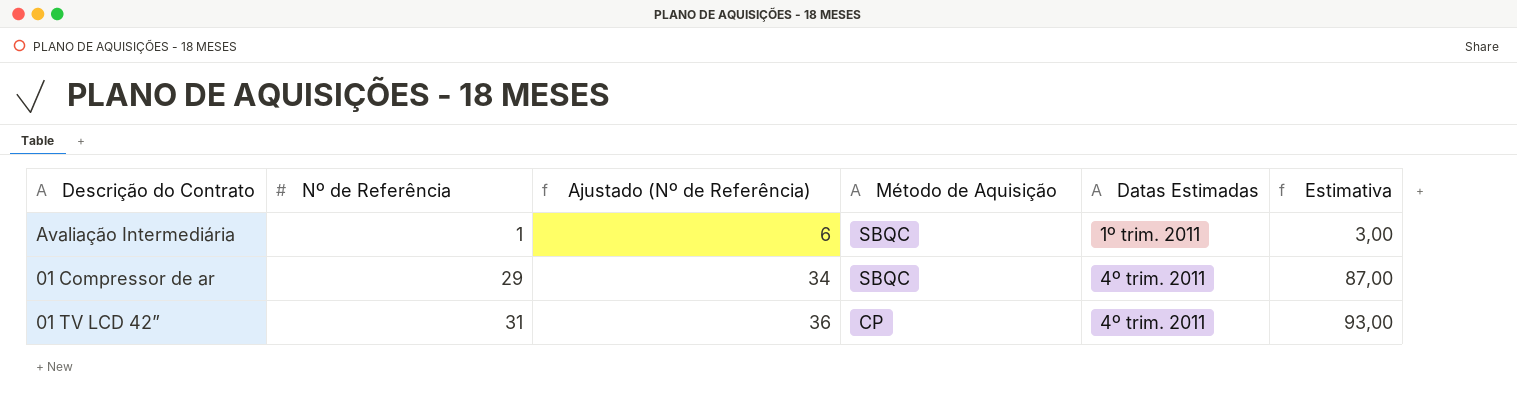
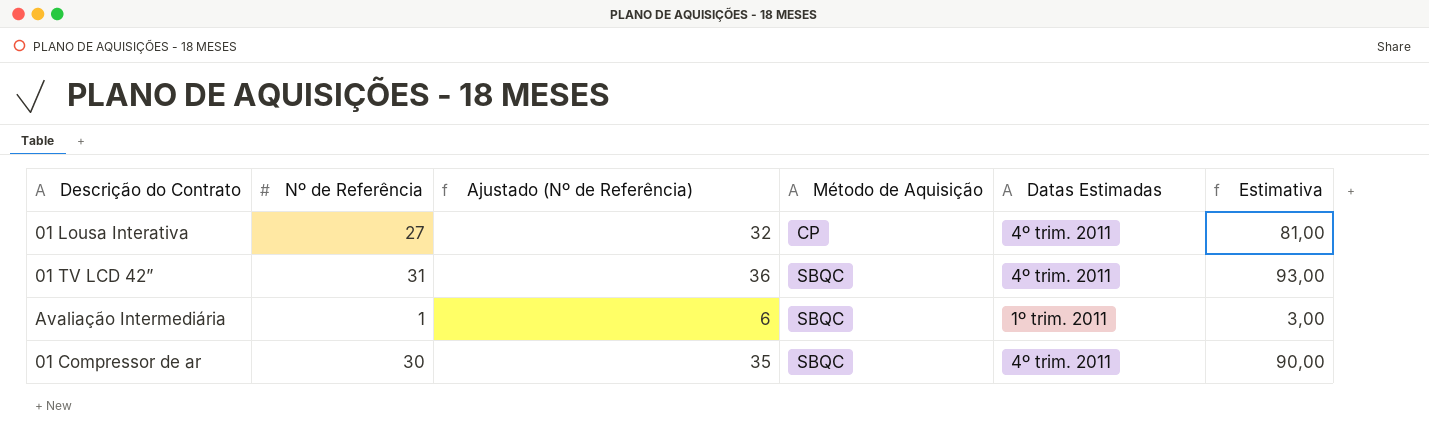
row order: Nº de Referência ascending -> Método de Aquisição ascending
row 01 Lousa Interativa: none -> 27 | 32 | CP | 4º trim. 2011 | 81,00
01 TV LCD 42” | Método de Aquisição: CP -> SBQC
01 Compressor de ar | Nº de Referência: 29 -> 30
01 Compressor de ar | Ajustado (Nº de Referência): 34 -> 35
01 Compressor de ar | Estimativa: 87,00 -> 90,00

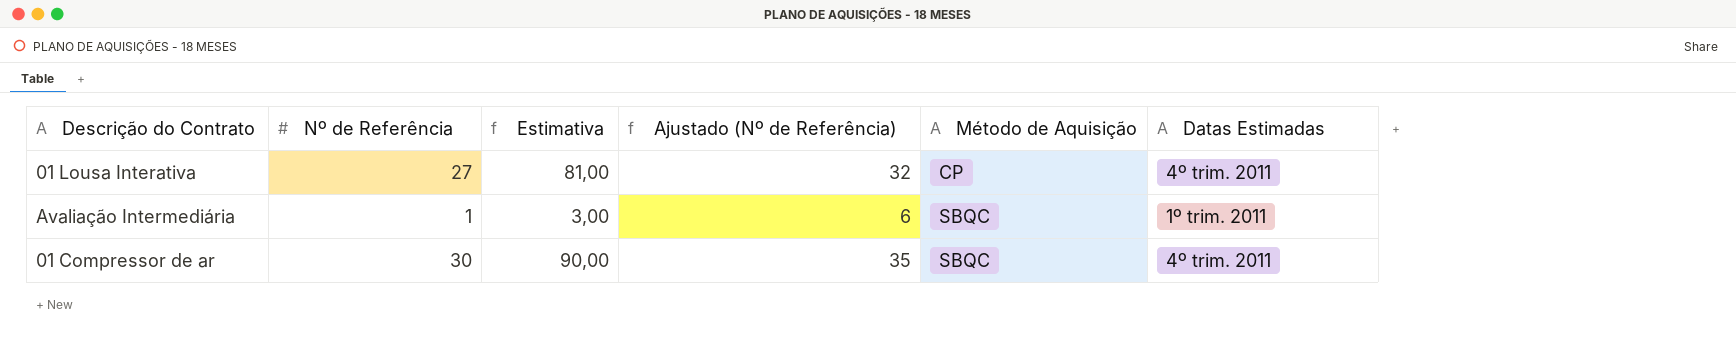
column Estimativa | position: 6 -> 3
row 01 TV LCD 42”: 31 | 36 | SBQC | 4º trim. 2011 | 93,00 -> none

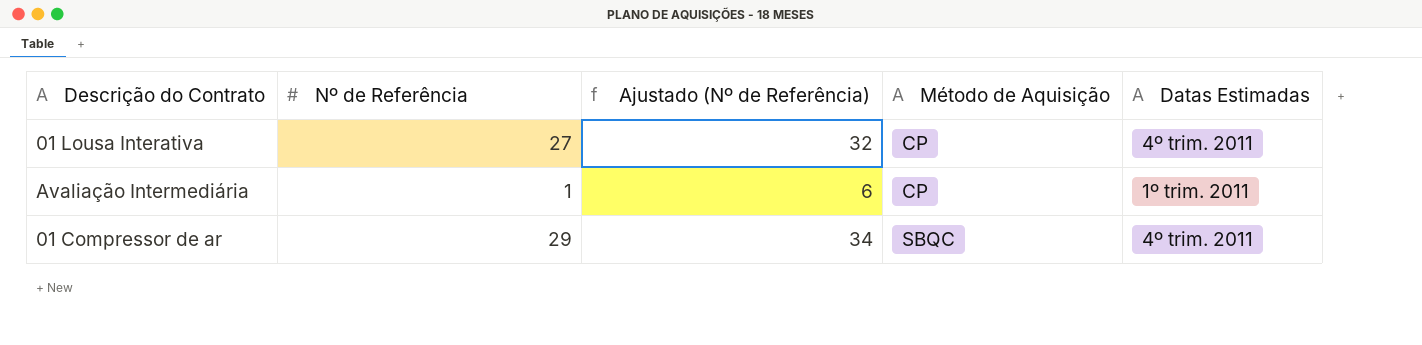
column Estimativa | formula: [Nº de Referência] * 3 -> none
Avaliação Intermediária | Método de Aquisição: SBQC -> CP
01 Compressor de ar | Nº de Referência: 30 -> 29
01 Compressor de ar | Ajustado (Nº de Referência): 35 -> 34

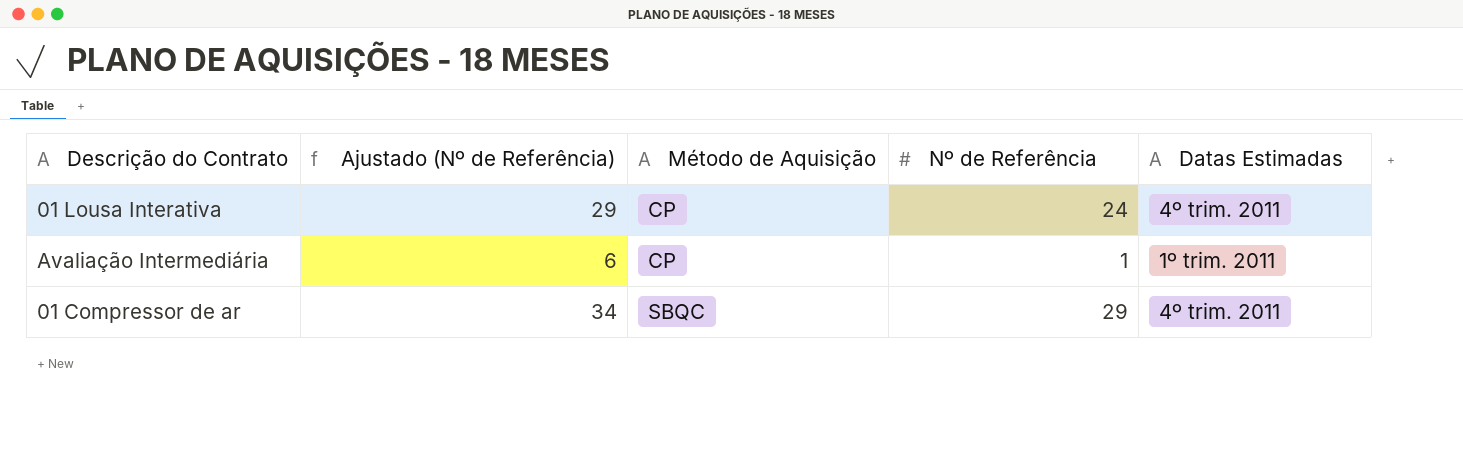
column Nº de Referência | position: 2 -> 4
01 Lousa Interativa | Ajustado (Nº de Referência): 32 -> 29
01 Lousa Interativa | Nº de Referência: 27 -> 24

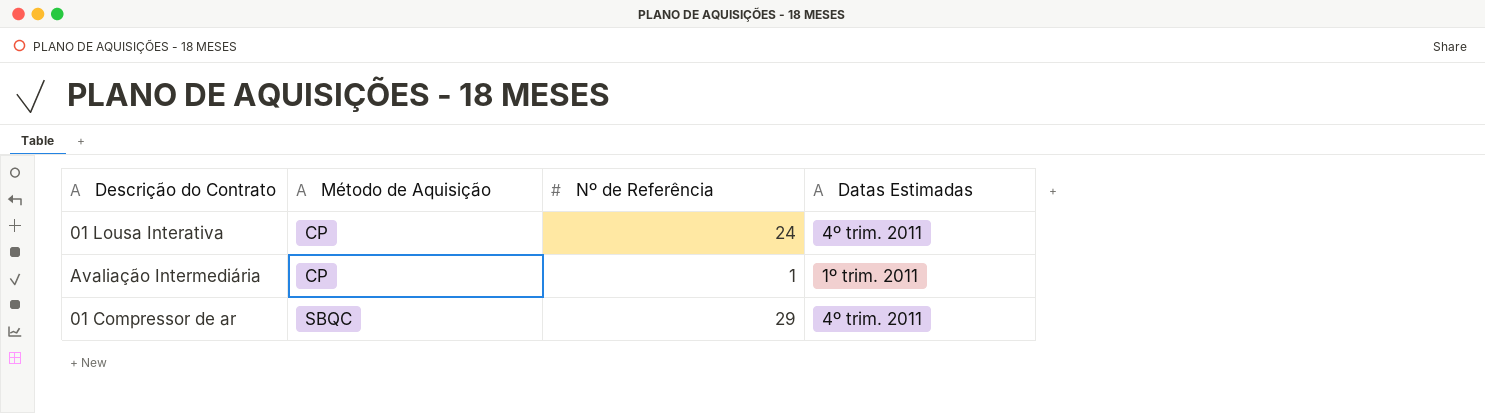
column Ajustado (Nº de Referência) | formula: [Nº de Referência] + 5 -> none

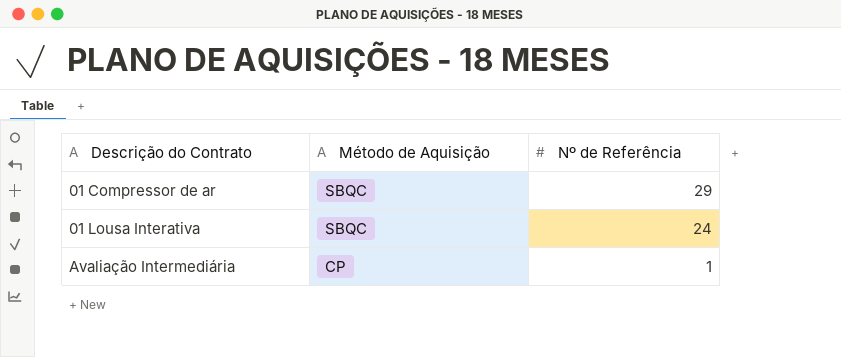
row order: Método de Aquisição ascending -> Descrição do Contrato ascending
column Datas Estimadas | position: 4 -> none
01 Lousa Interativa | Método de Aquisição: CP -> SBQC

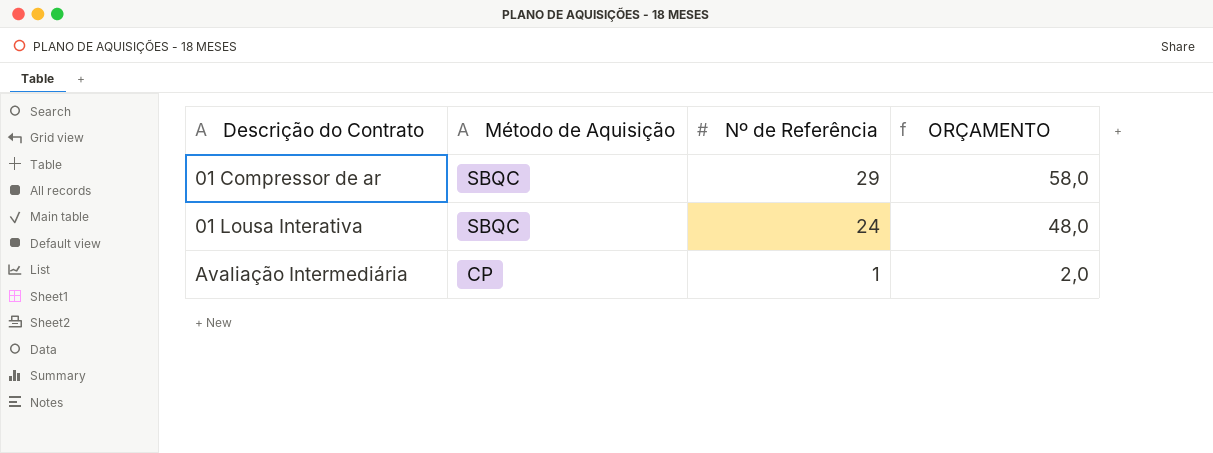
column ORÇAMENTO | formula: none -> [Nº de Referência] * 2

